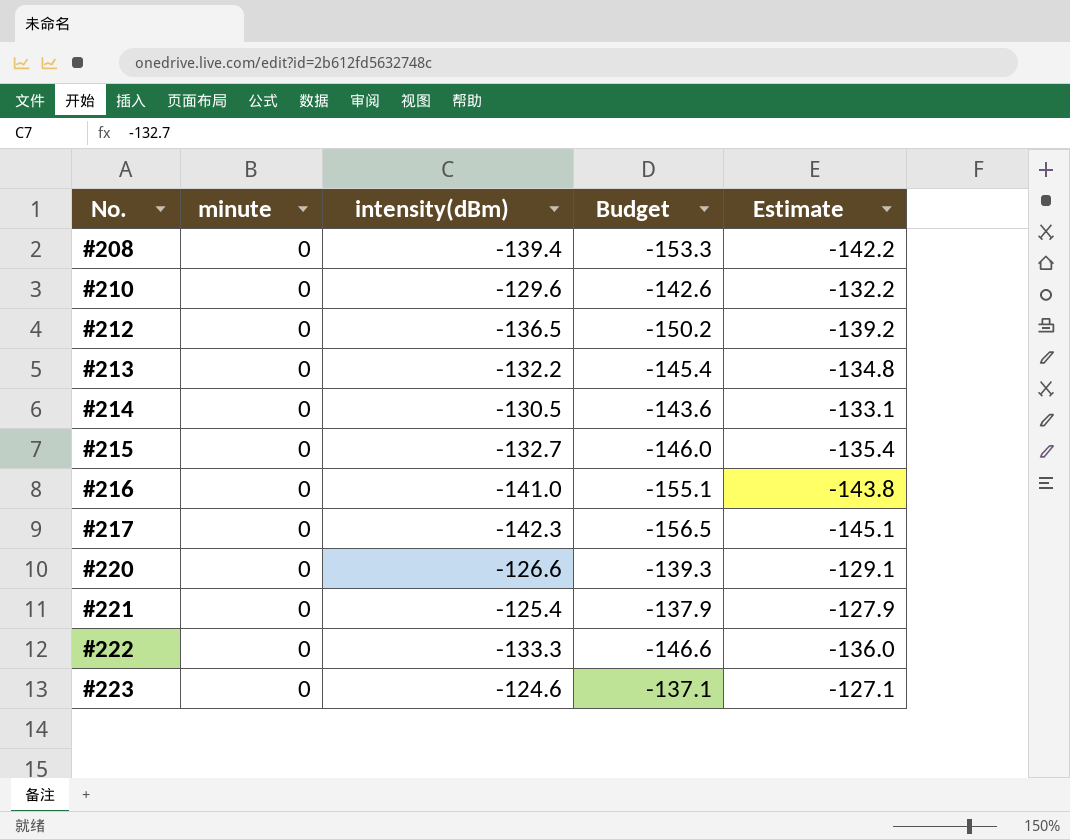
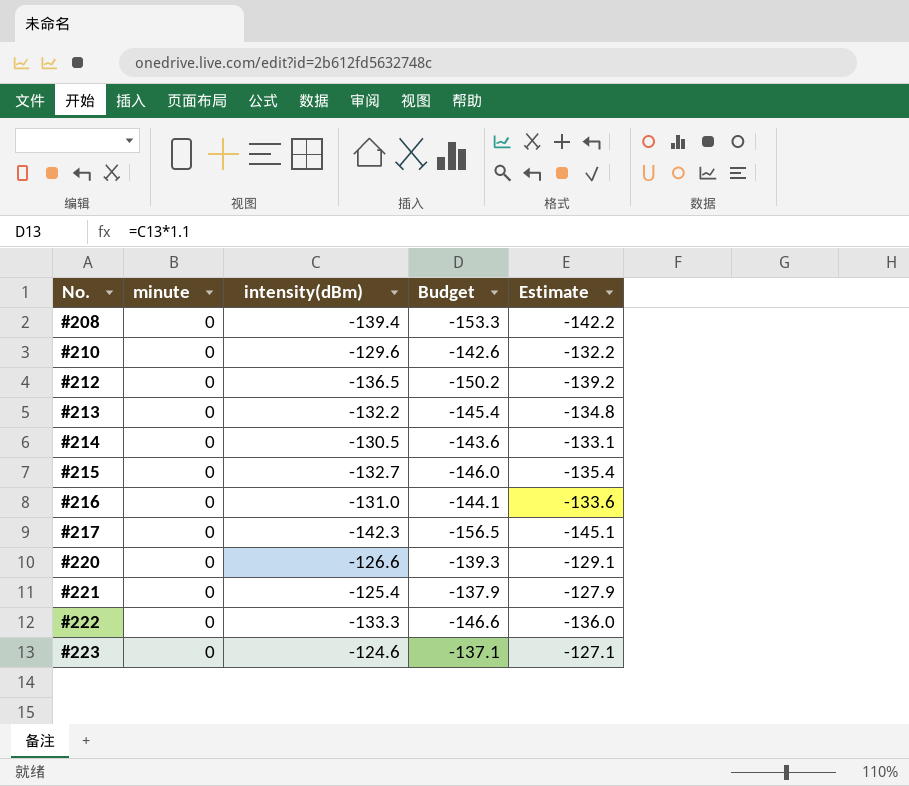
#216 | intensity(dBm): -141.0 -> -131.0
#216 | Budget: -155.1 -> -144.1
#216 | Estimate: -143.8 -> -133.6

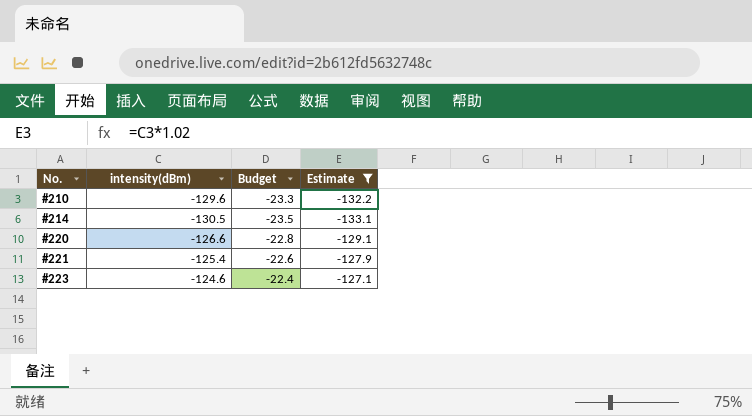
filter: none -> Estimate >= -133.1
column minute | position: 2 -> none
column Budget | formula: [intensity(dBm)] * 1.1 -> [intensity(dBm)] * 0.18

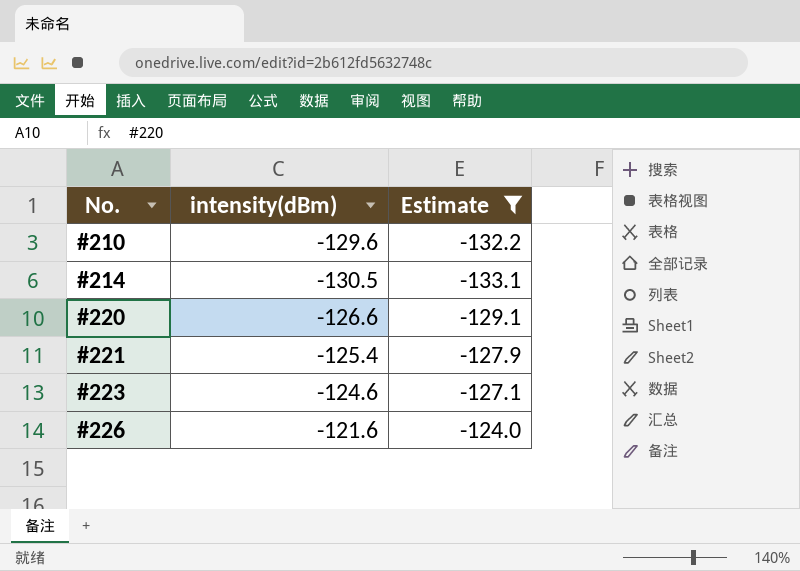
column Budget | formula: [intensity(dBm)] * 0.18 -> none
row #226: none -> -121.6 | -124.0

